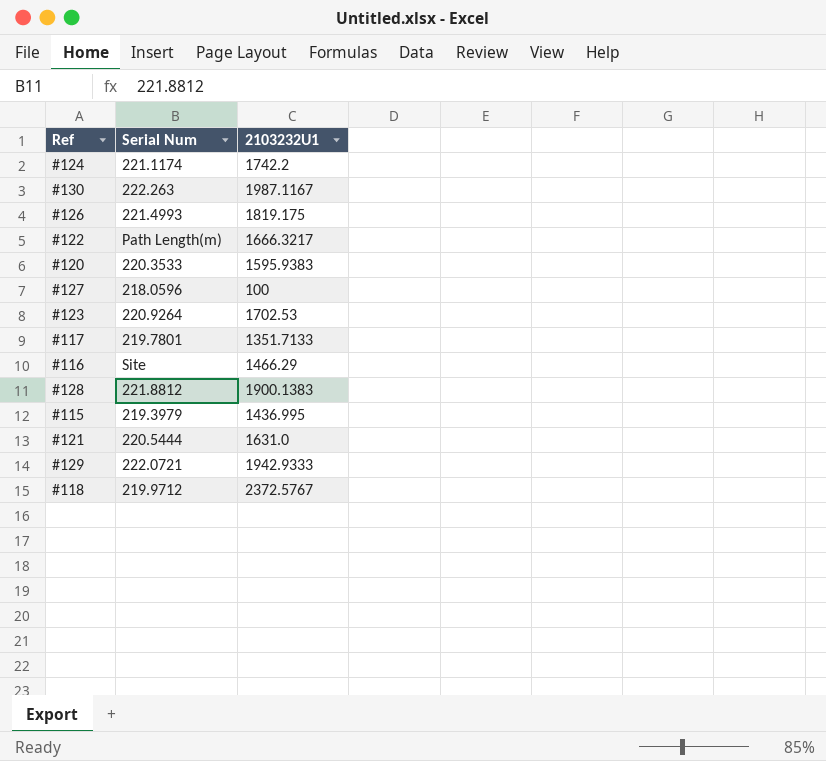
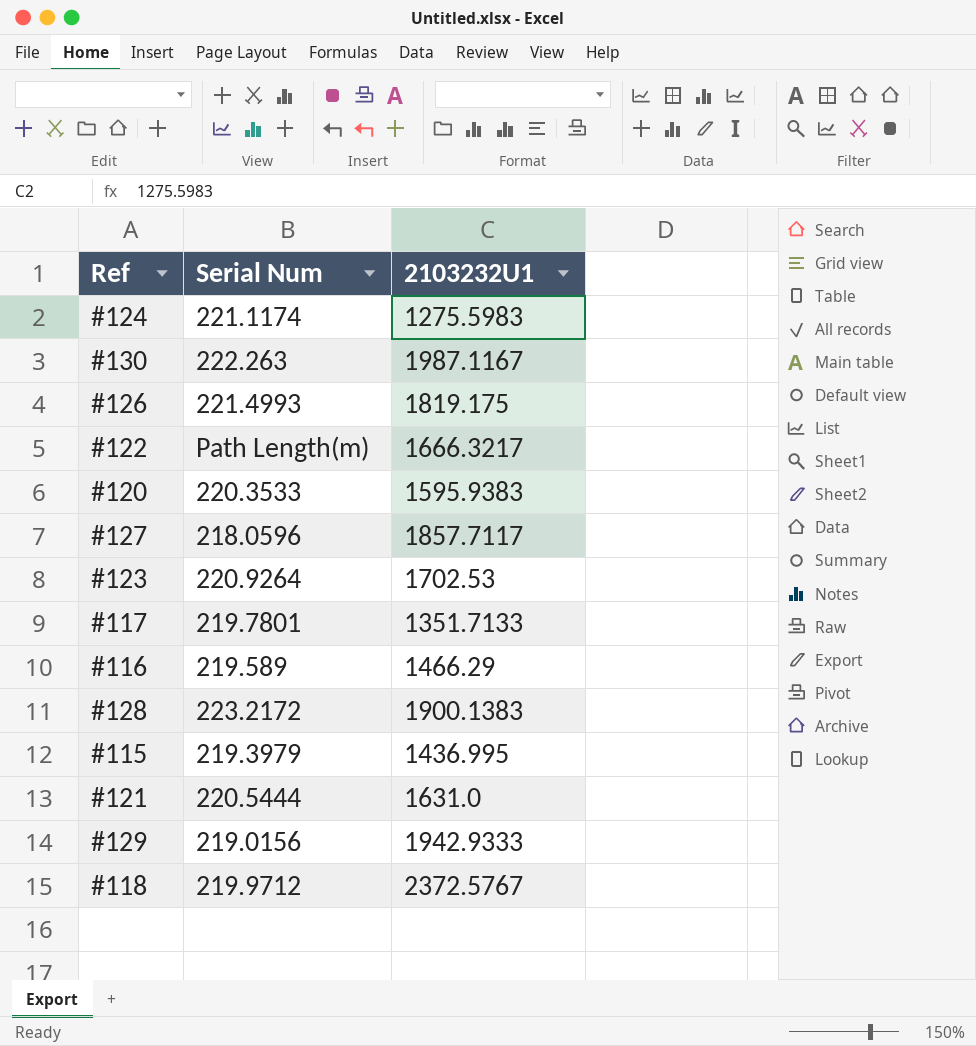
#124 | 2103232U1: 1742.2 -> 1275.5983
#127 | 2103232U1: 100 -> 1857.7117
#116 | Serial Num: Site -> 219.589
#128 | Serial Num: 221.8812 -> 223.2172
#129 | Serial Num: 222.0721 -> 219.0156

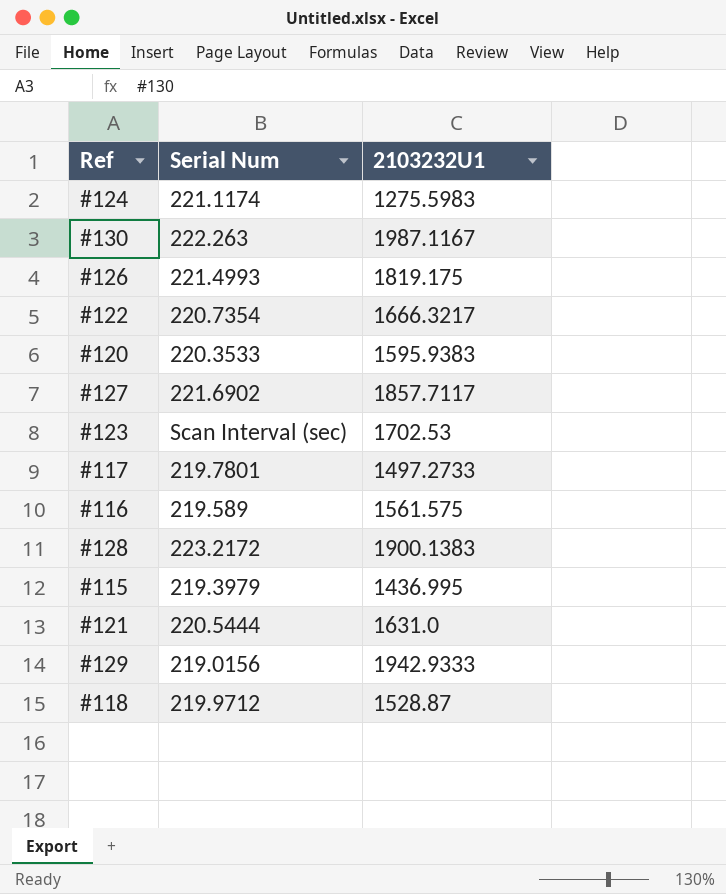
#122 | Serial Num: Path Length(m) -> 220.7354
#127 | Serial Num: 218.0596 -> 221.6902
#123 | Serial Num: 220.9264 -> Scan Interval (sec)
#117 | 2103232U1: 1351.7133 -> 1497.2733
#116 | 2103232U1: 1466.29 -> 1561.575
#118 | 2103232U1: 2372.5767 -> 1528.87

